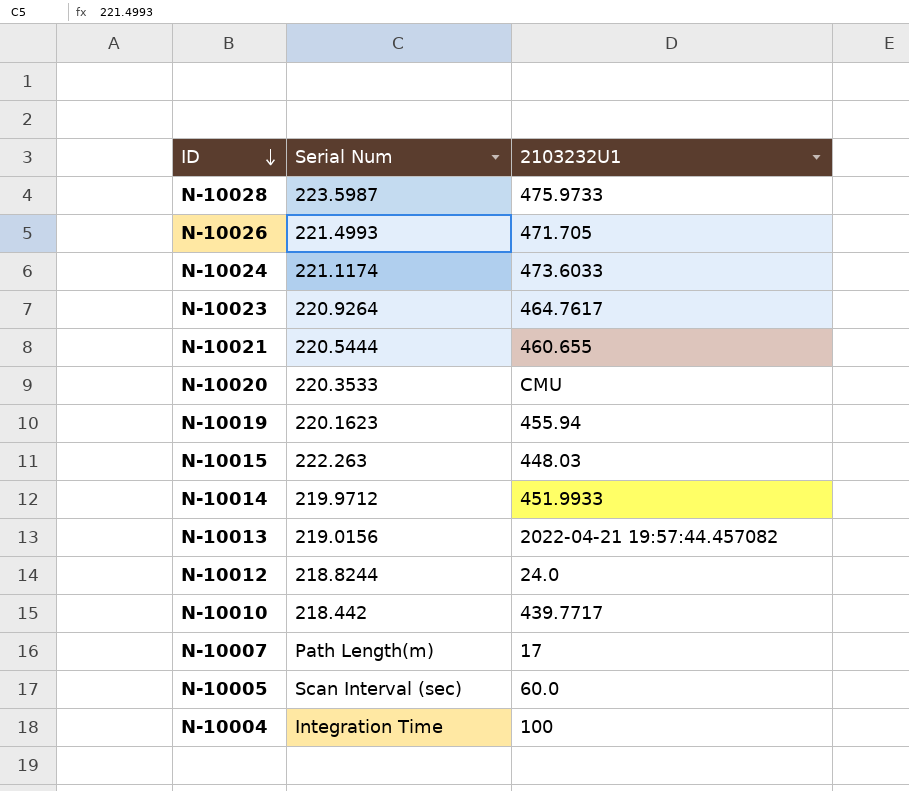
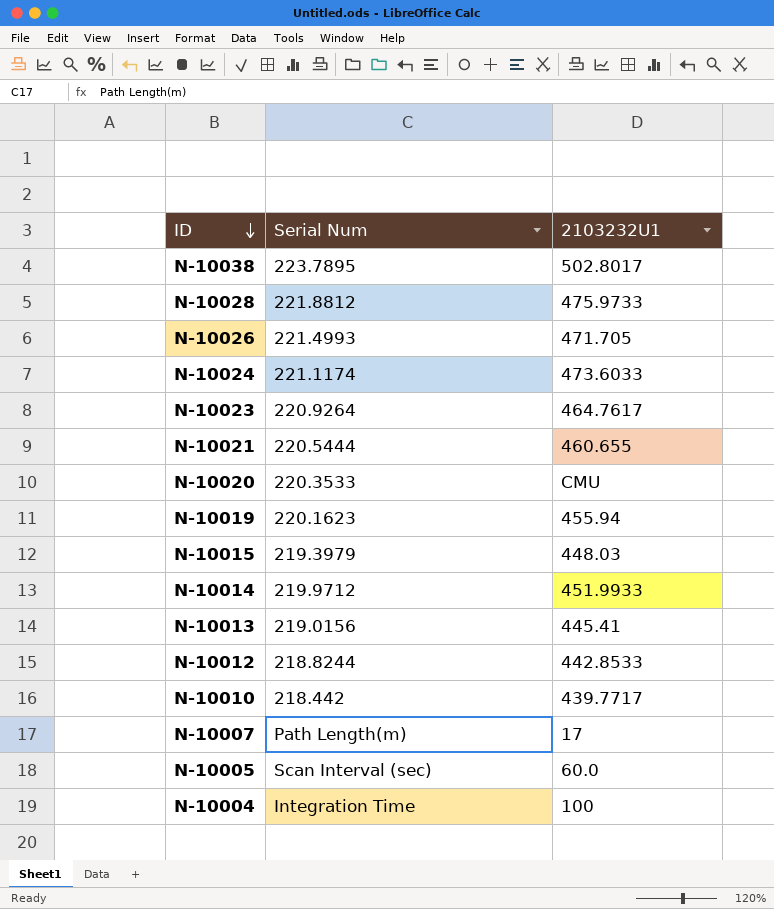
row N-10038: none -> 223.7895 | 502.8017
N-10028 | Serial Num: 223.5987 -> 221.8812
N-10015 | Serial Num: 222.263 -> 219.3979
N-10013 | 2103232U1: 2022-04-21 19:57:44.457082 -> 445.41
N-10012 | 2103232U1: 24.0 -> 442.8533

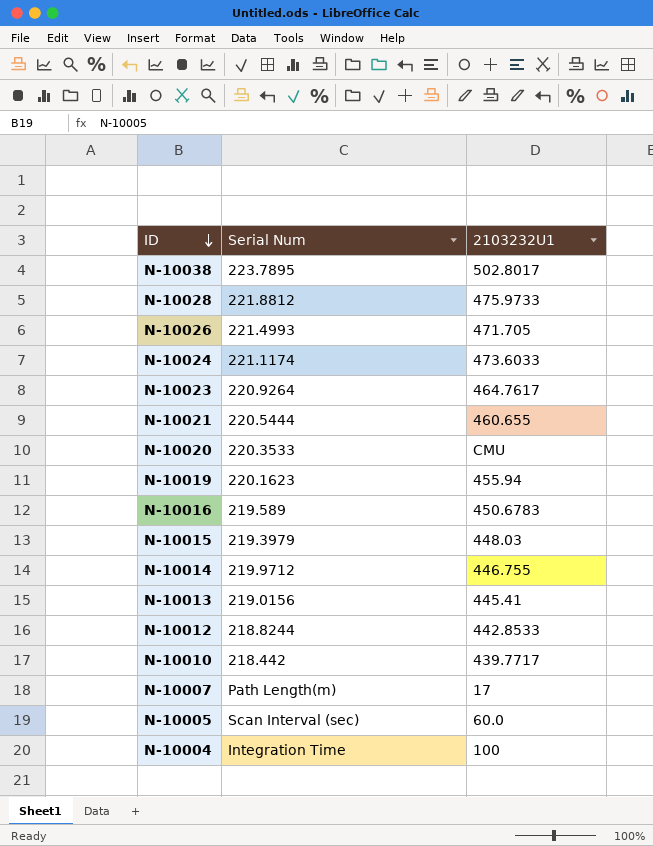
row N-10016: none -> 219.589 | 450.6783
N-10014 | 2103232U1: 451.9933 -> 446.755

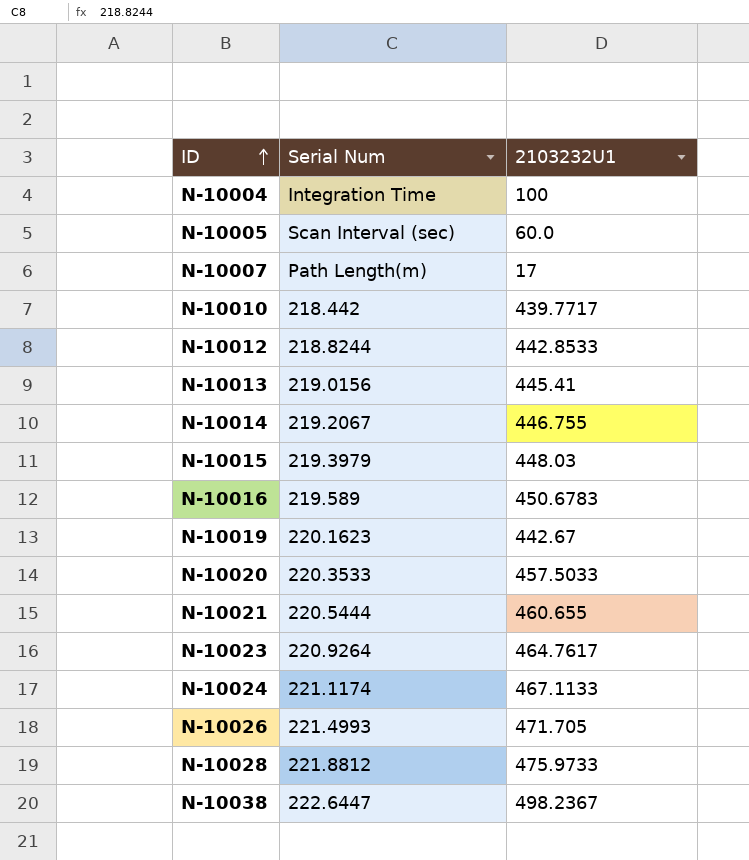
row order: ID descending -> ID ascending
N-10014 | Serial Num: 219.9712 -> 219.2067
N-10019 | 2103232U1: 455.94 -> 442.67
N-10020 | 2103232U1: CMU -> 457.5033
N-10024 | 2103232U1: 473.6033 -> 467.1133
N-10038 | Serial Num: 223.7895 -> 222.6447
N-10038 | 2103232U1: 502.8017 -> 498.2367

